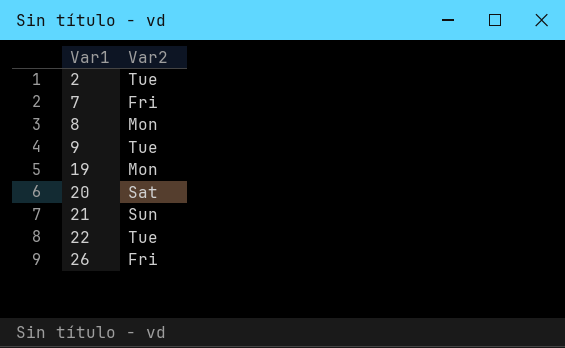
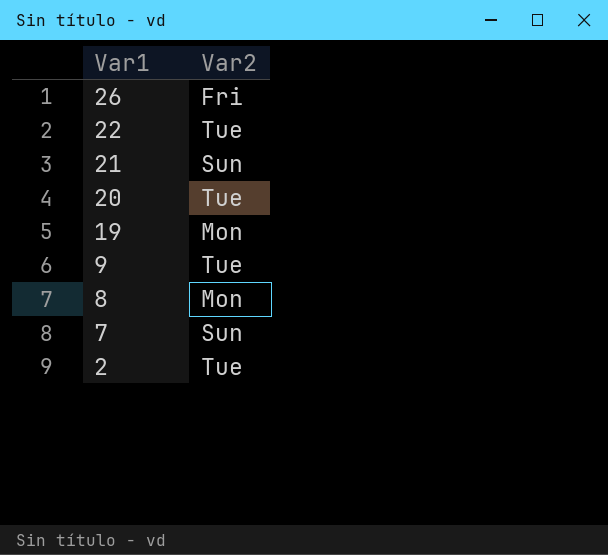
row order: Var1 ascending -> Var1 descending
20 | Var2: Sat -> Tue
7 | Var2: Fri -> Sun

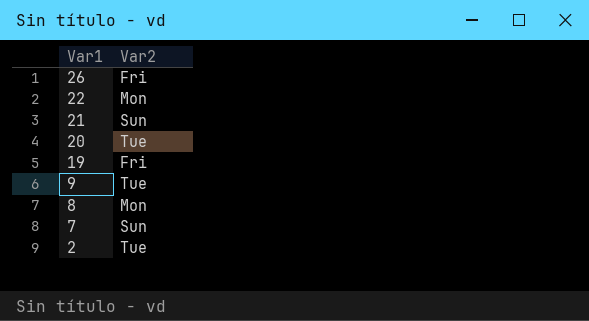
22 | Var2: Tue -> Mon
19 | Var2: Mon -> Fri

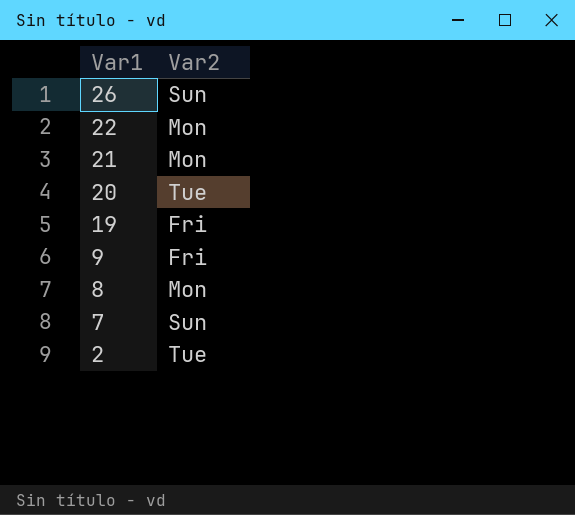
26 | Var2: Fri -> Sun
21 | Var2: Sun -> Mon
9 | Var2: Tue -> Fri

